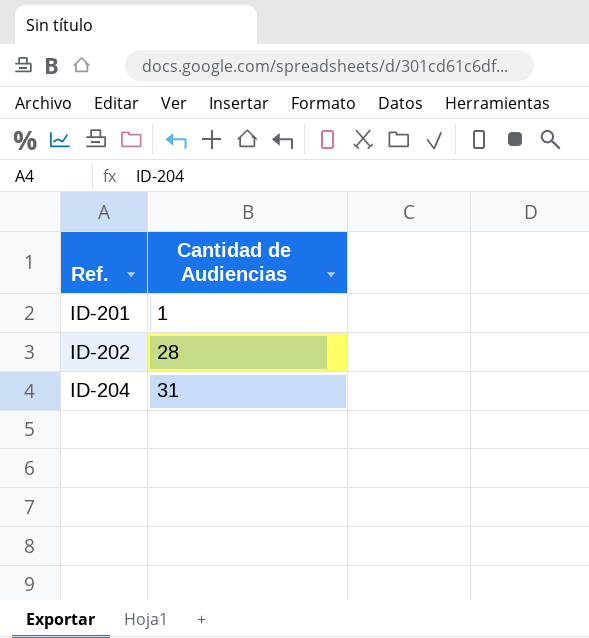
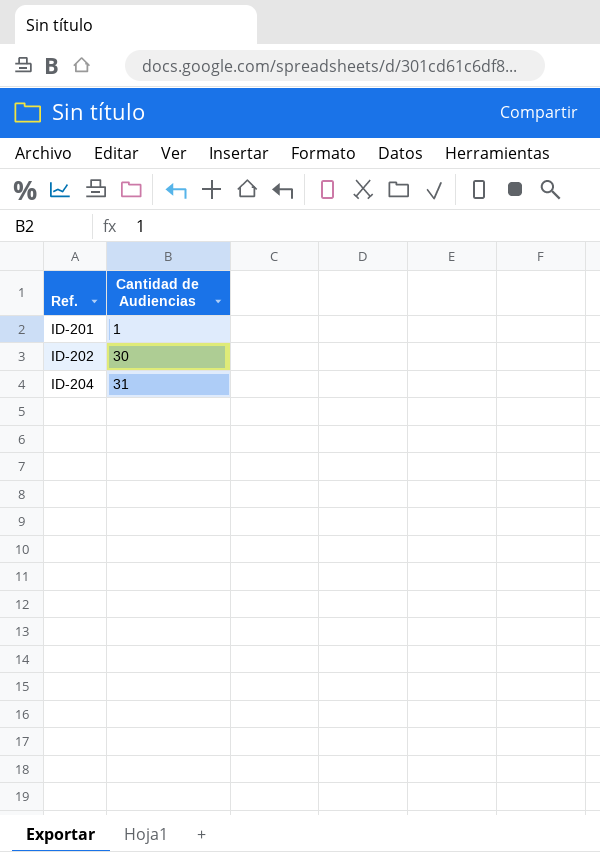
ID-202 | Cantidad de Audiencias: 28 -> 30

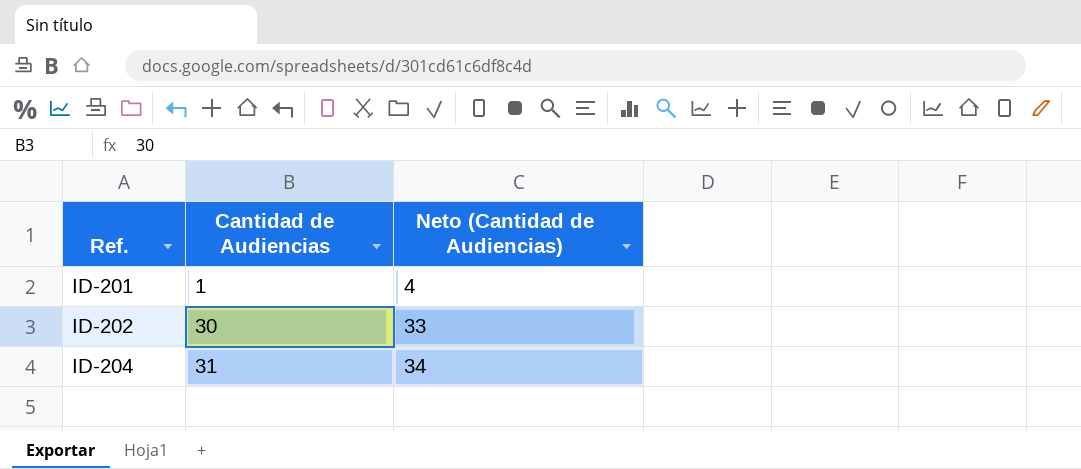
column Neto (Cantidad de Audiencias) | formula: none -> [Cantidad de Audiencias] + 3

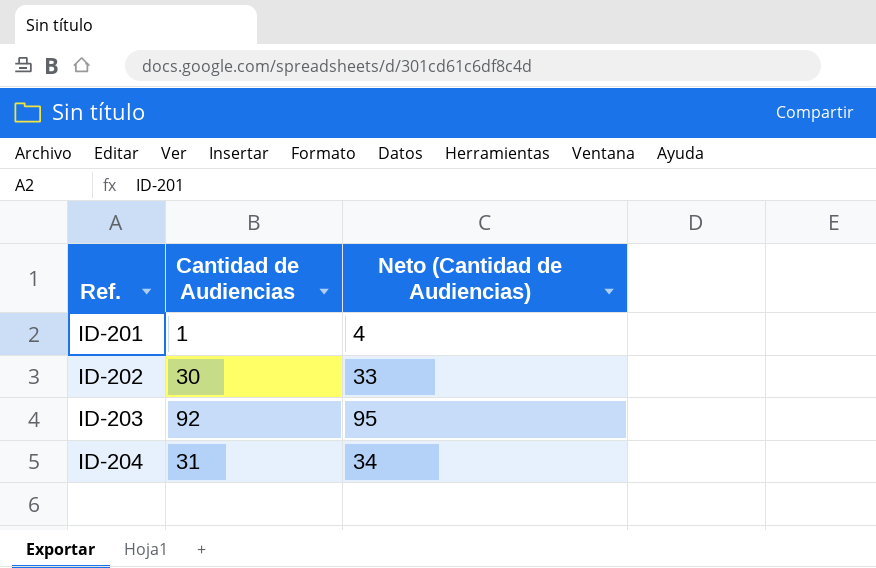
row ID-203: none -> 92 | 95

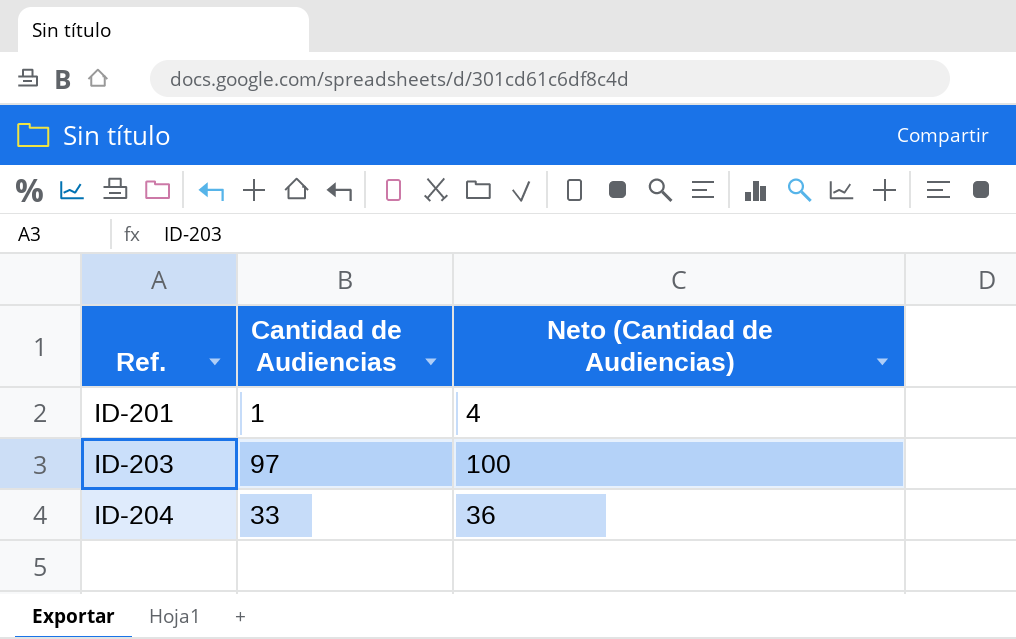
row ID-202: 30 | 33 -> none
ID-203 | Cantidad de Audiencias: 92 -> 97
ID-203 | Neto (Cantidad de Audiencias): 95 -> 100
ID-204 | Cantidad de Audiencias: 31 -> 33
ID-204 | Neto (Cantidad de Audiencias): 34 -> 36

